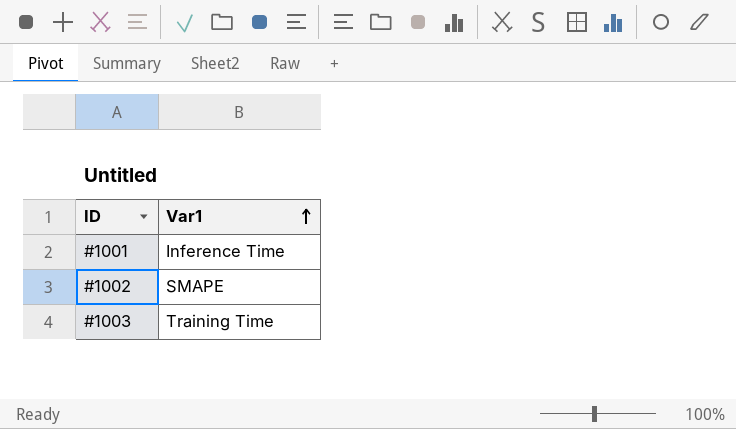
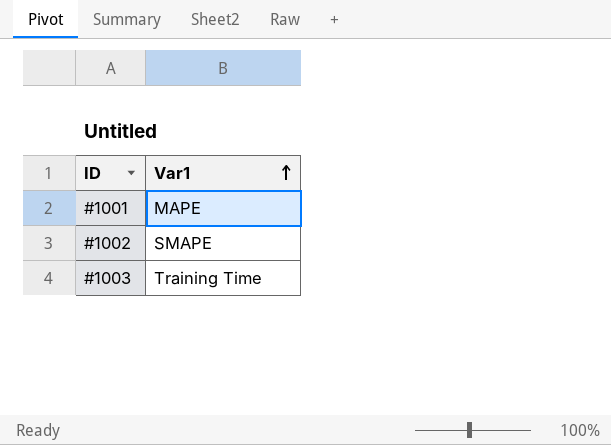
#1001 | Var1: Inference Time -> MAPE

